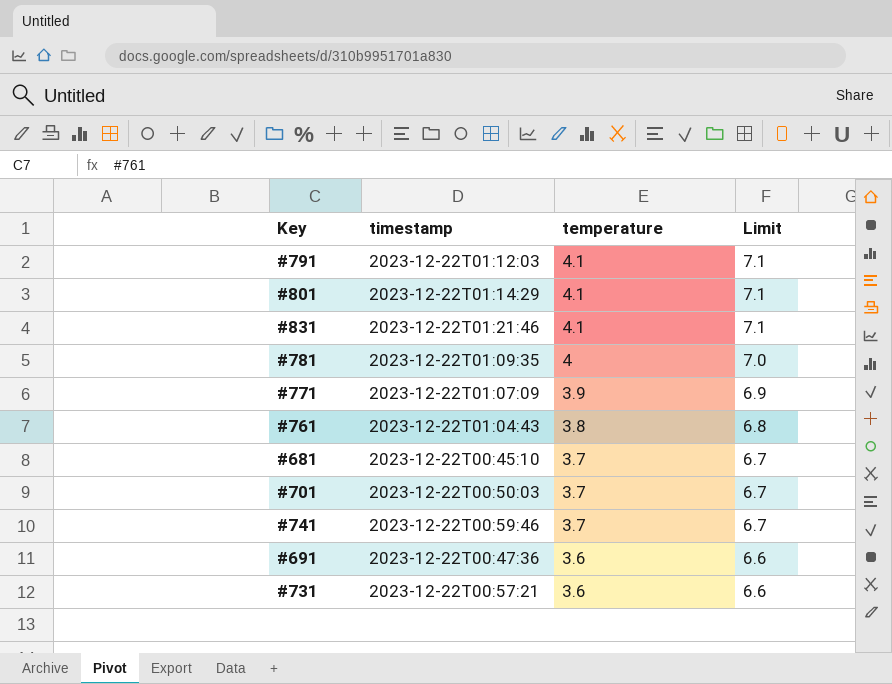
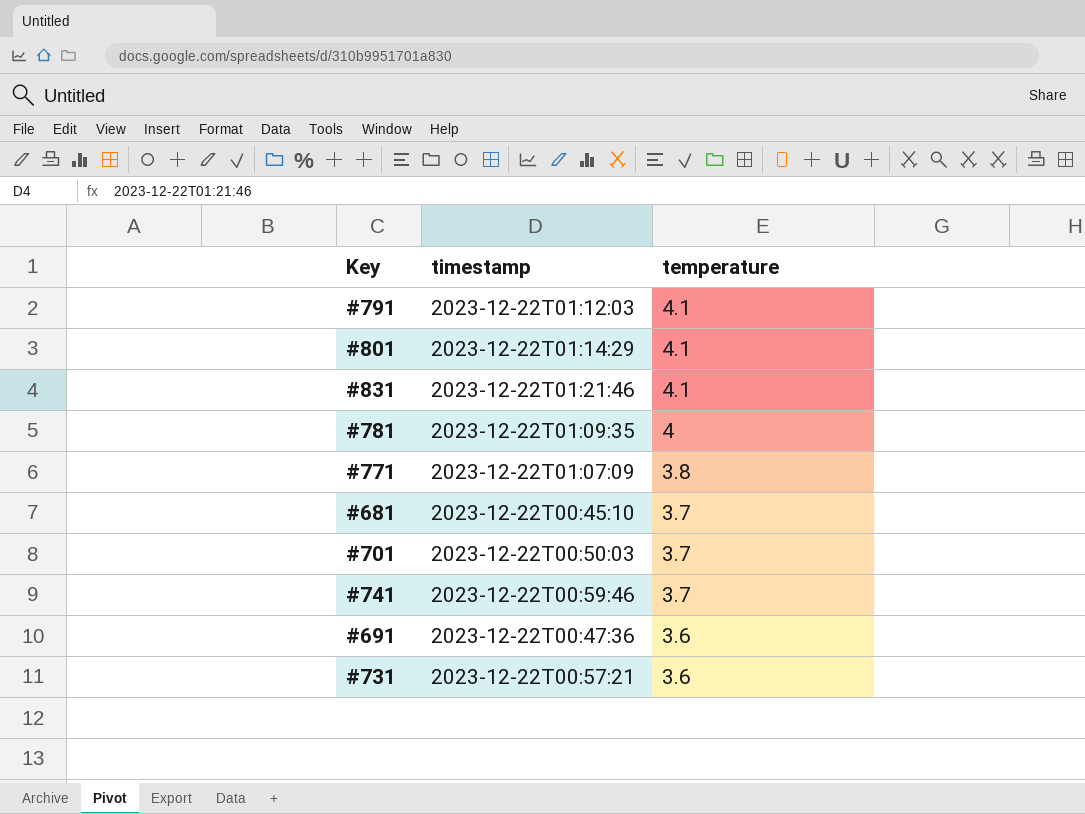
column Limit | formula: [temperature] + 3 -> none
row #761: 2023-12-22T01:04:43 | 3.8 | 6.8 -> none
#771 | temperature: 3.9 -> 3.8

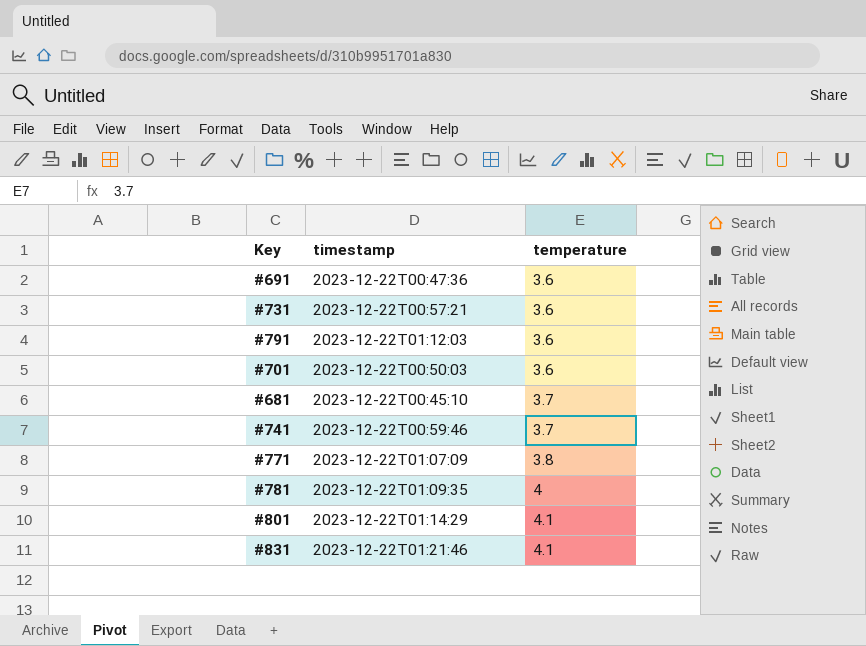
row order: temperature descending -> temperature ascending
#791 | temperature: 4.1 -> 3.6
#701 | temperature: 3.7 -> 3.6

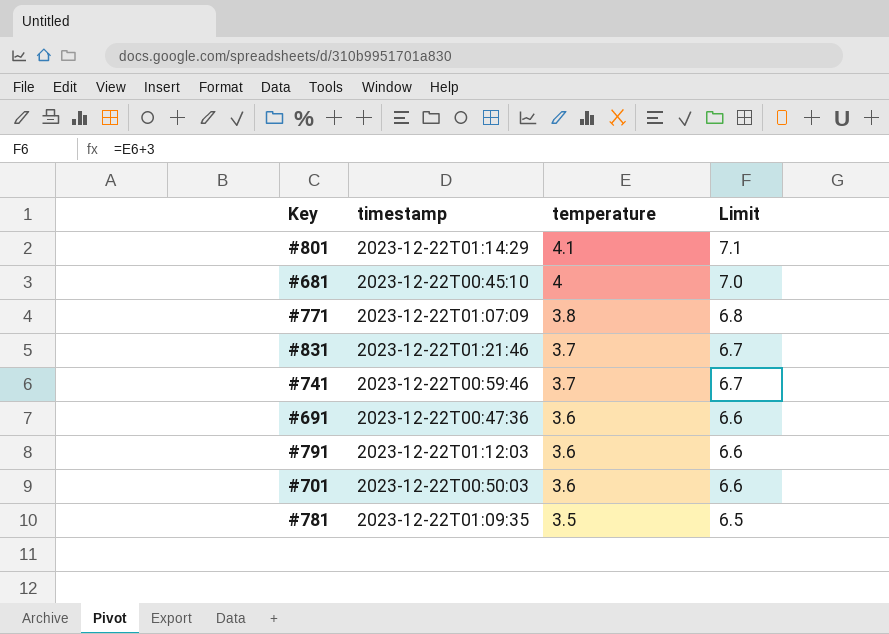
row order: temperature ascending -> temperature descending
column Limit | formula: none -> [temperature] + 3
row #731: 2023-12-22T00:57:21 | 3.6 -> none
#681 | temperature: 3.7 -> 4
#831 | temperature: 4.1 -> 3.7
#781 | temperature: 4 -> 3.5

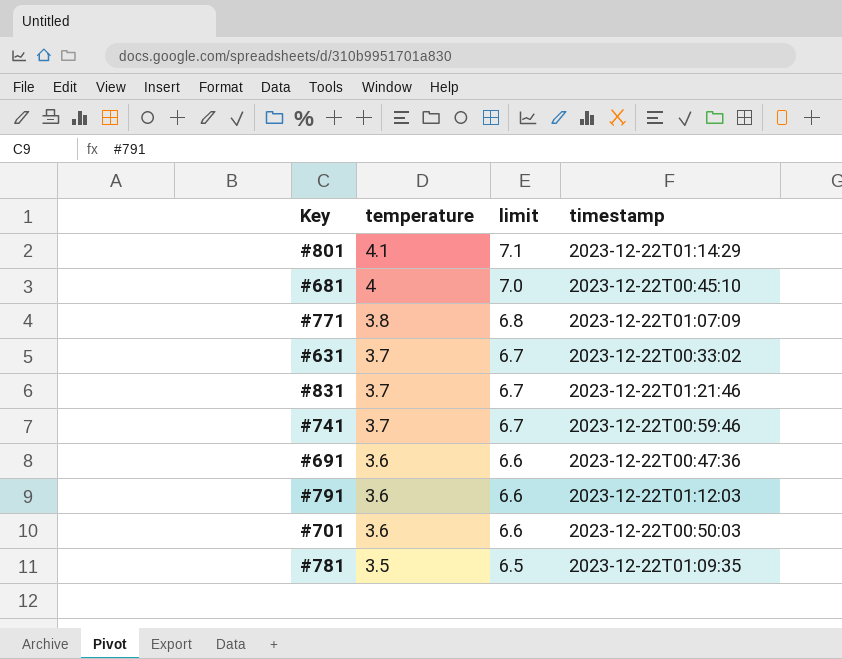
column name: Limit -> limit
column timestamp | position: 2 -> 4
row #631: none -> 3.7 | 6.7 | 2023-12-22T00:33:02

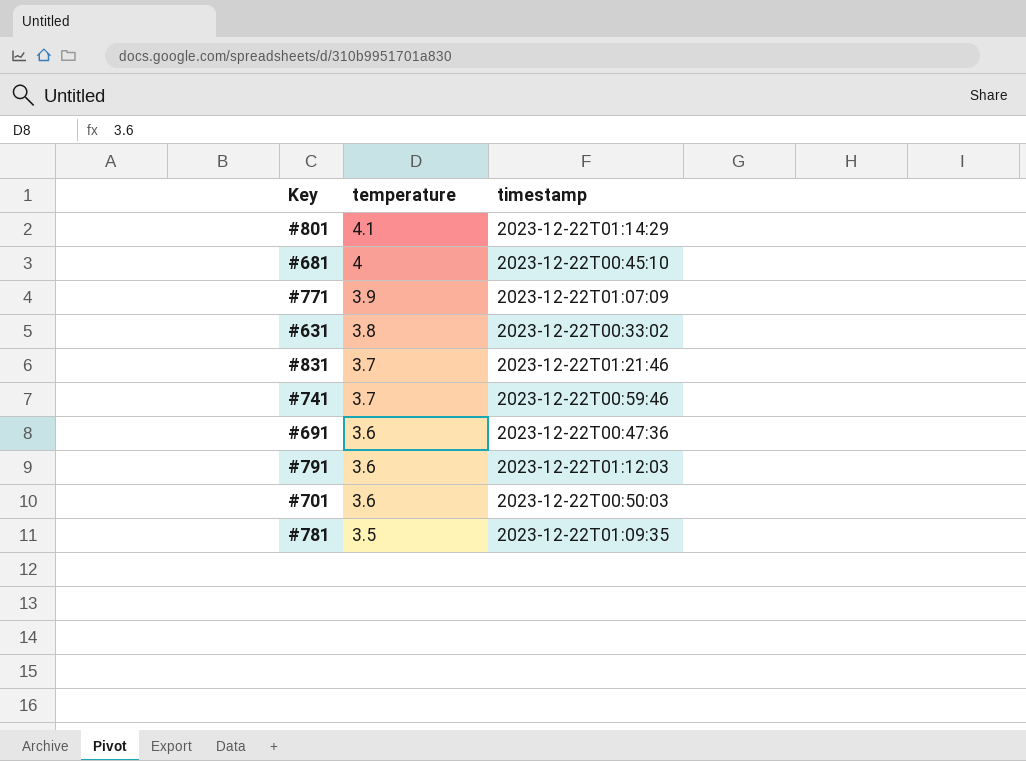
column limit | formula: [temperature] + 3 -> none
#771 | temperature: 3.8 -> 3.9
#631 | temperature: 3.7 -> 3.8

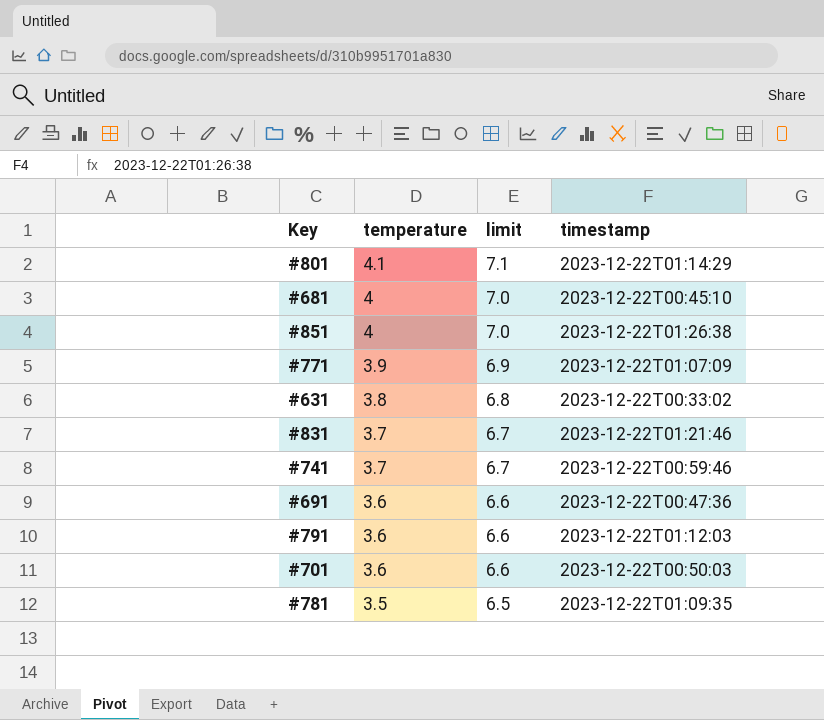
column limit | formula: none -> [temperature] + 3
row #851: none -> 4 | 7.0 | 2023-12-22T01:26:38

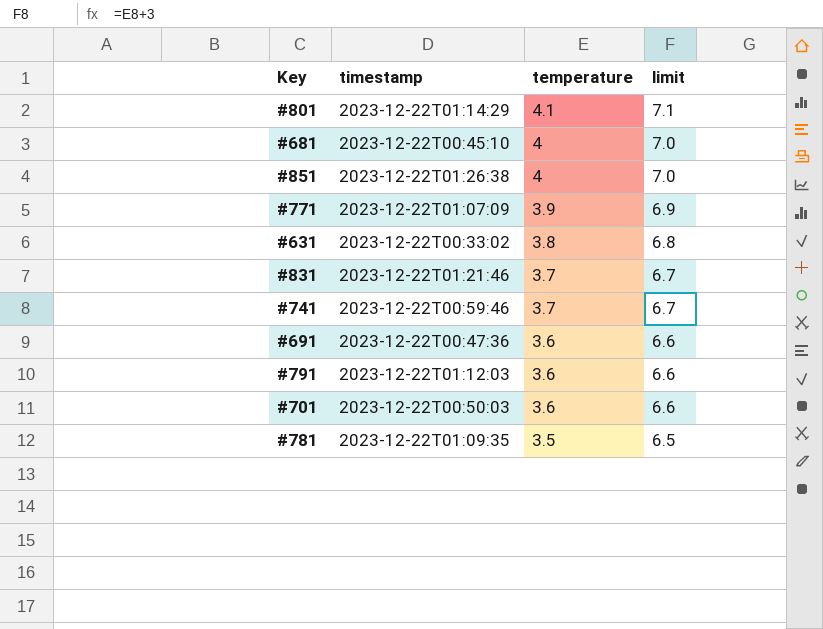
column timestamp | position: 4 -> 2

